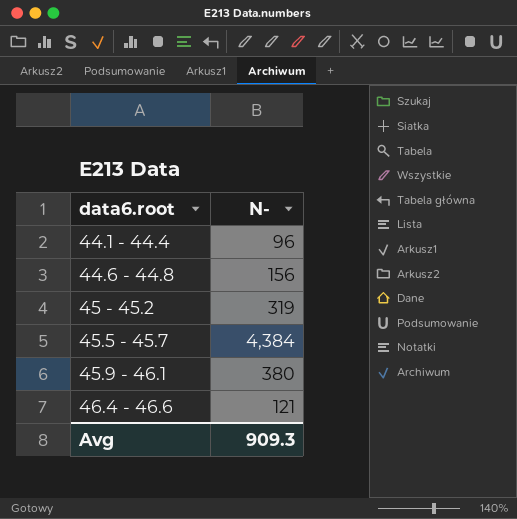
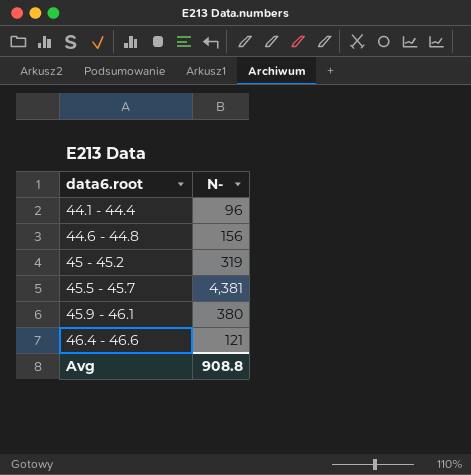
45.5 - 45.7 | N-: 4,384 -> 4,381
Avg | N-: 909.3 -> 908.8

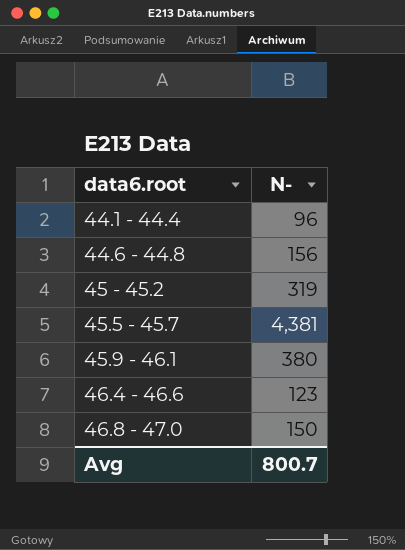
46.4 - 46.6 | N-: 121 -> 123
row 46.8 - 47.0: none -> 150
Avg | N-: 908.8 -> 800.7

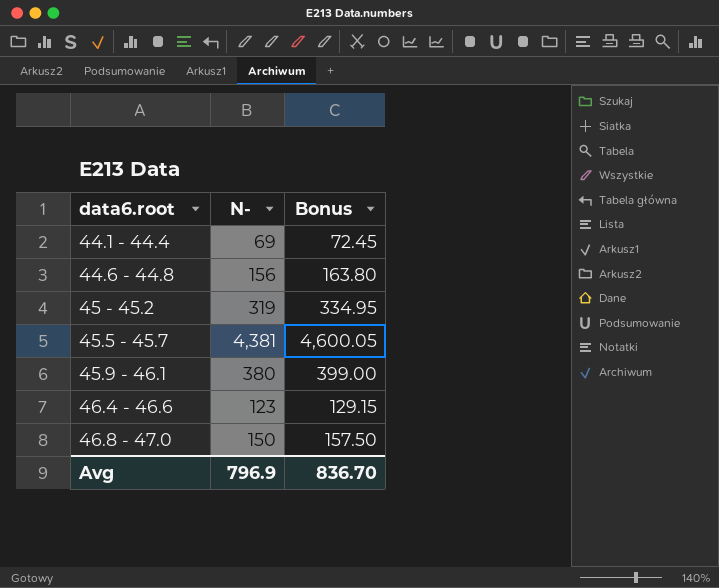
column Bonus | formula: none -> [N-] * 1.05
44.1 - 44.4 | N-: 96 -> 69
Avg | N-: 800.7 -> 796.9

